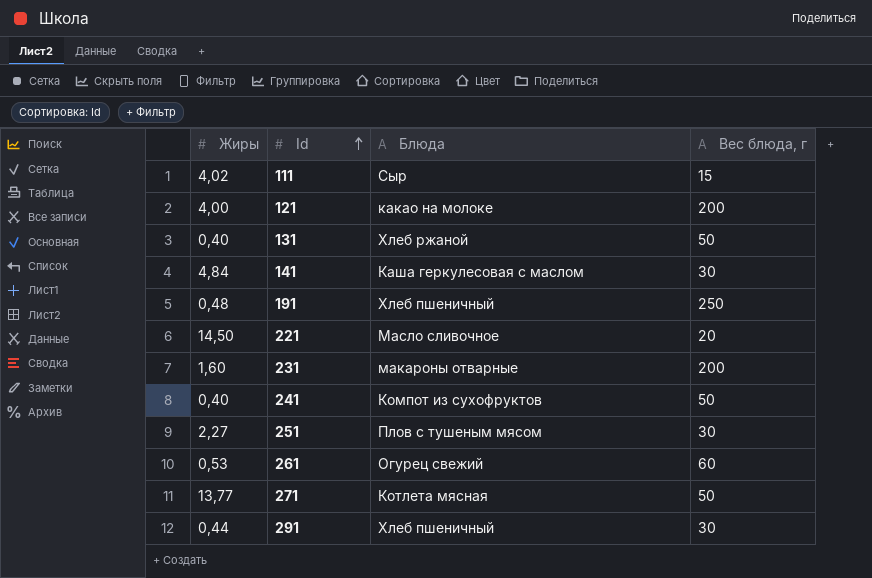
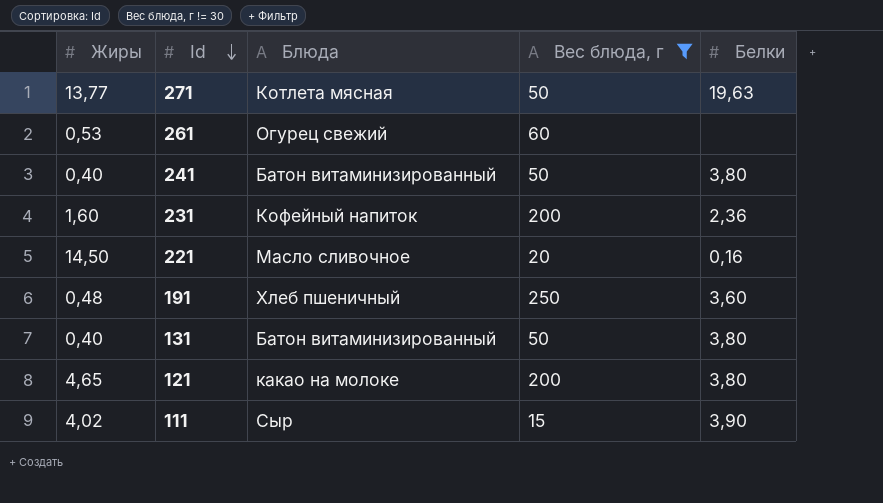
filter: none -> Вес блюда, г != 30
row order: Id ascending -> Id descending
column Белки | position: none -> 5
241 | Блюда: Компот из сухофруктов -> Батон витаминизированный
231 | Блюда: макароны отварные -> Кофейный напиток
131 | Блюда: Хлеб ржаной -> Батон витаминизированный
121 | Жиры: 4,00 -> 4,65

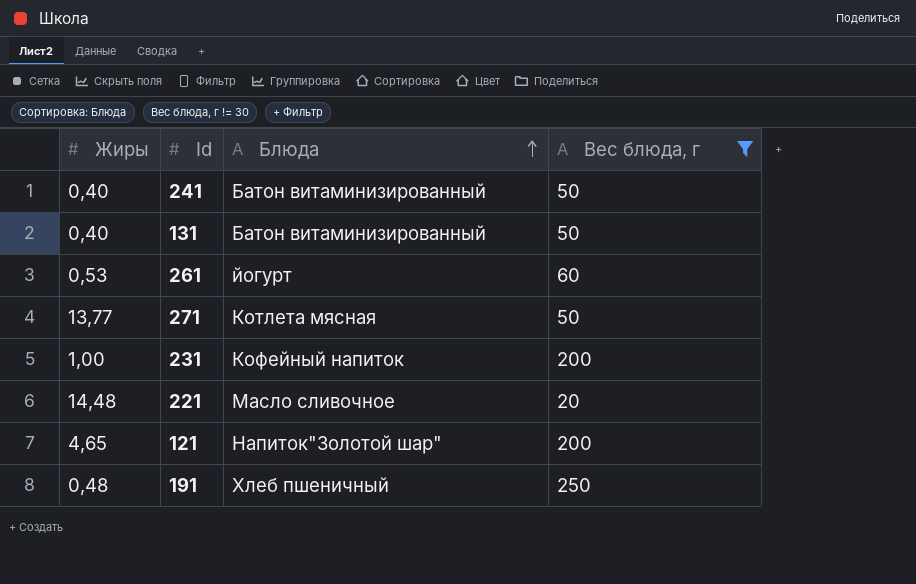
row order: Id descending -> Блюда ascending
column Белки | position: 5 -> none
row 111: 4,02 | Сыр | 15 | 3,90 -> none
261 | Блюда: Огурец свежий -> йогурт
231 | Жиры: 1,60 -> 1,00
221 | Жиры: 14,50 -> 14,48
121 | Блюда: какао на молоке -> Напиток"Золотой шар"

